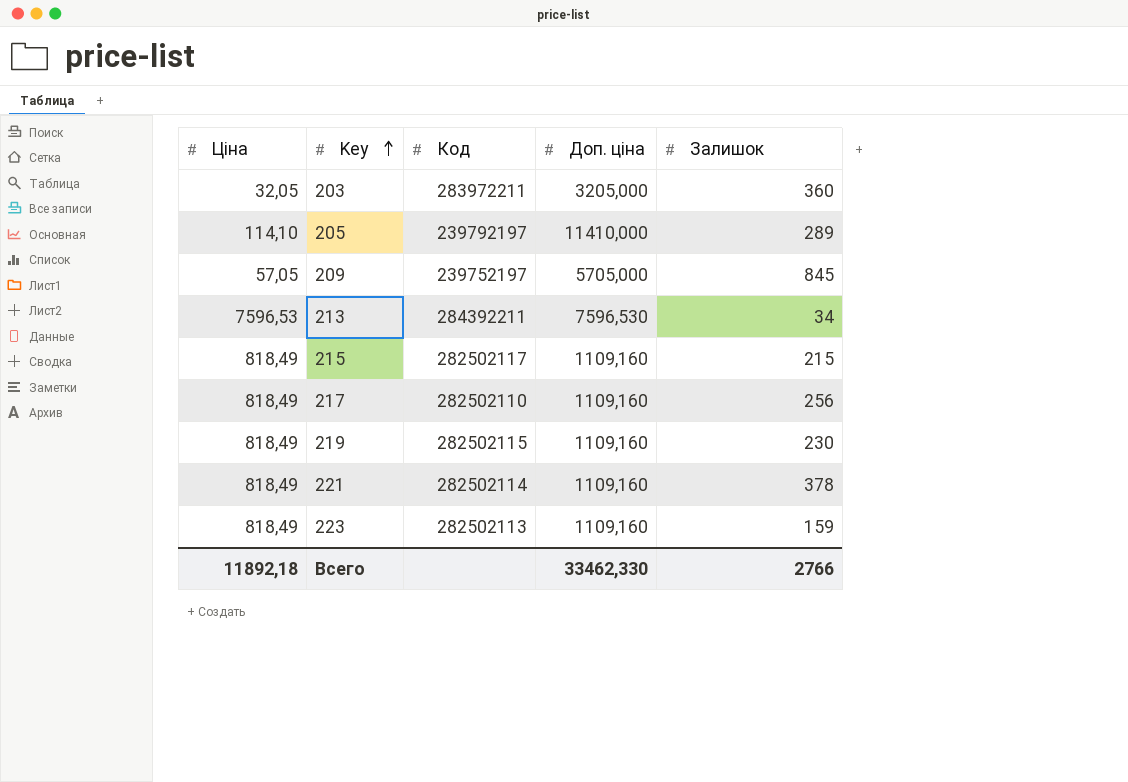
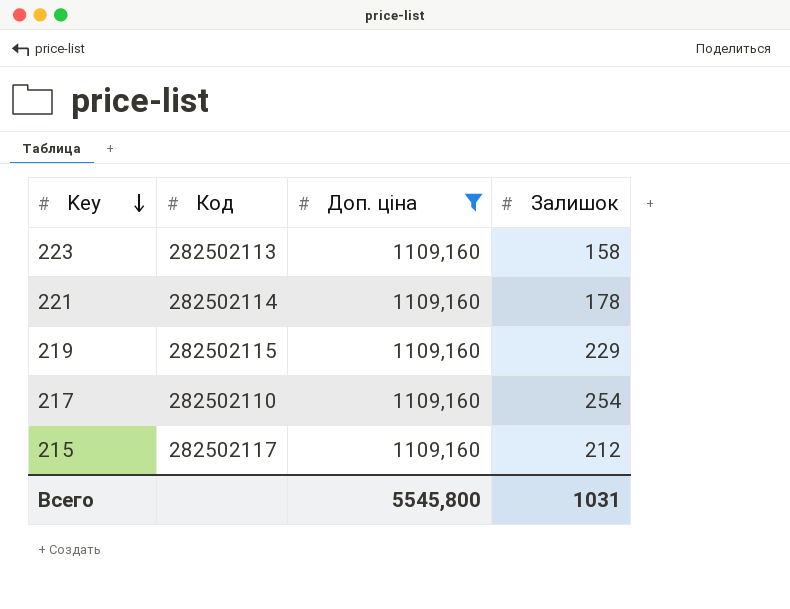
filter: none -> Доп. ціна = 1109,160
row order: Key ascending -> Key descending
column Ціна | position: 1 -> none
223 | Залишок: 159 -> 158
221 | Залишок: 378 -> 178
219 | Залишок: 230 -> 229
217 | Залишок: 256 -> 254
215 | Залишок: 215 -> 212
Всего | Доп. ціна: 33462,330 -> 5545,800
Всего | Залишок: 2766 -> 1031

